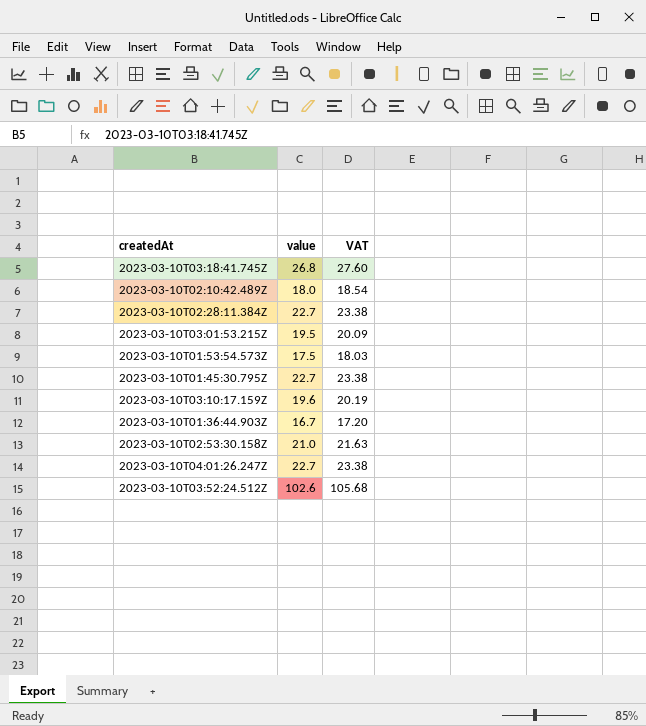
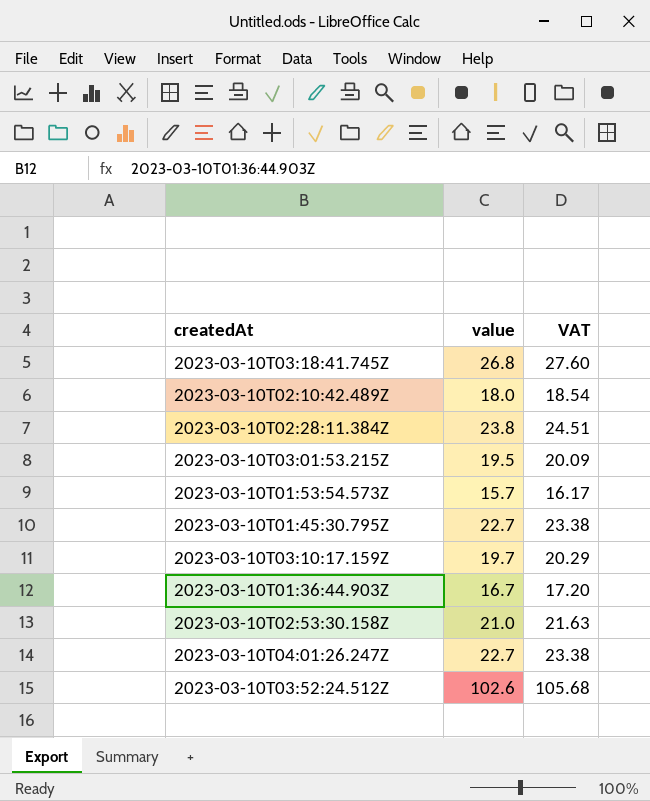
2023-03-10T02:28:11.384Z | value: 22.7 -> 23.8
2023-03-10T02:28:11.384Z | VAT: 23.38 -> 24.51
2023-03-10T01:53:54.573Z | value: 17.5 -> 15.7
2023-03-10T01:53:54.573Z | VAT: 18.03 -> 16.17
2023-03-10T03:10:17.159Z | value: 19.6 -> 19.7
2023-03-10T03:10:17.159Z | VAT: 20.19 -> 20.29

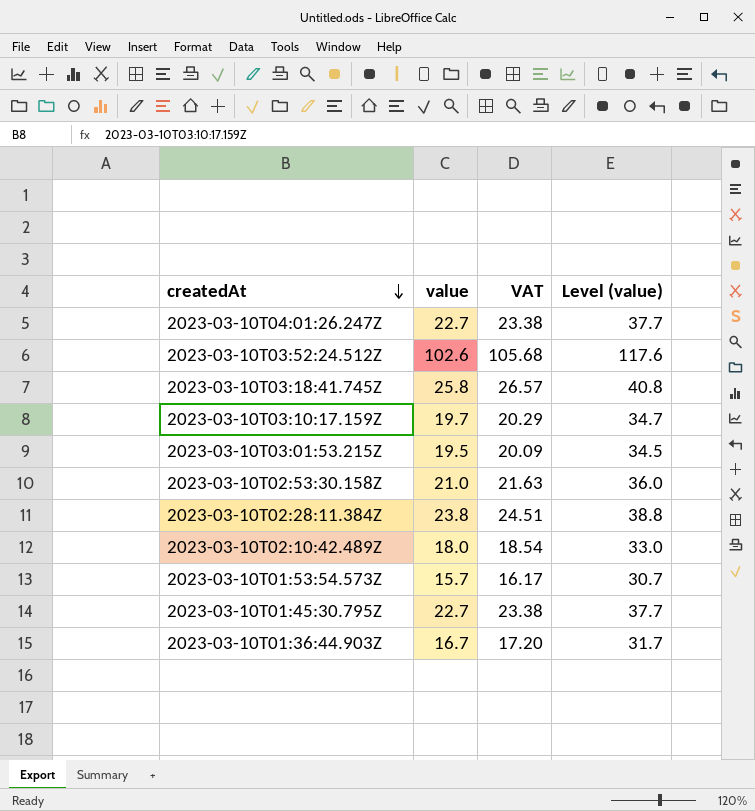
row order: none -> createdAt descending
column Level (value) | formula: none -> [value] + 15
2023-03-10T03:18:41.745Z | value: 26.8 -> 25.8
2023-03-10T03:18:41.745Z | VAT: 27.60 -> 26.57

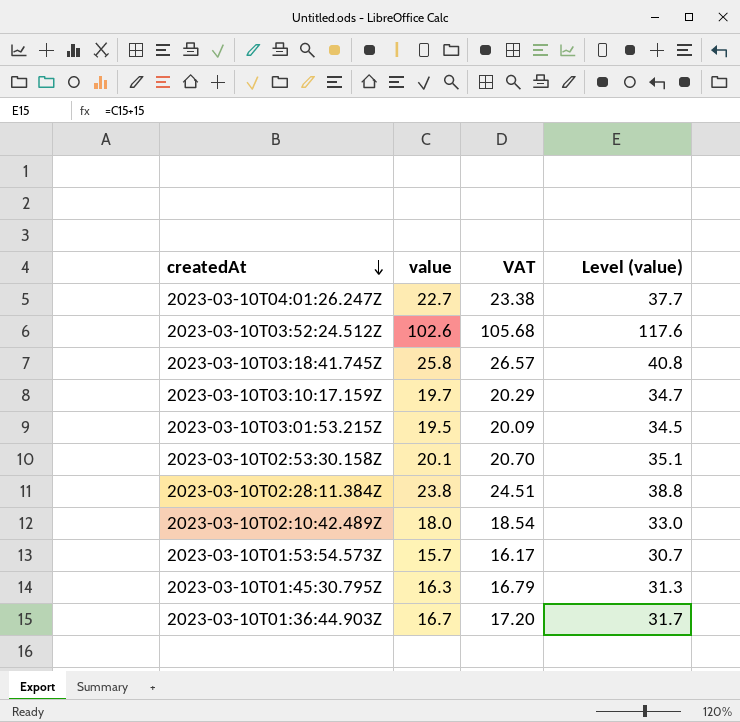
2023-03-10T02:53:30.158Z | value: 21.0 -> 20.1
2023-03-10T02:53:30.158Z | VAT: 21.63 -> 20.70
2023-03-10T02:53:30.158Z | Level (value): 36.0 -> 35.1
2023-03-10T01:45:30.795Z | value: 22.7 -> 16.3
2023-03-10T01:45:30.795Z | VAT: 23.38 -> 16.79
2023-03-10T01:45:30.795Z | Level (value): 37.7 -> 31.3

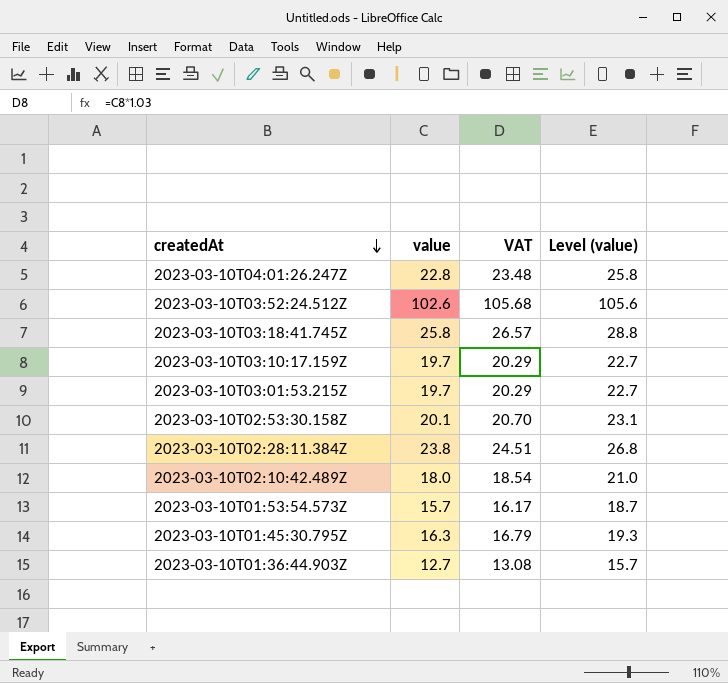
column Level (value) | formula: [value] + 15 -> [value] + 3
2023-03-10T04:01:26.247Z | value: 22.7 -> 22.8
2023-03-10T04:01:26.247Z | VAT: 23.38 -> 23.48
2023-03-10T03:01:53.215Z | value: 19.5 -> 19.7
2023-03-10T03:01:53.215Z | VAT: 20.09 -> 20.29
2023-03-10T01:36:44.903Z | value: 16.7 -> 12.7
2023-03-10T01:36:44.903Z | VAT: 17.20 -> 13.08

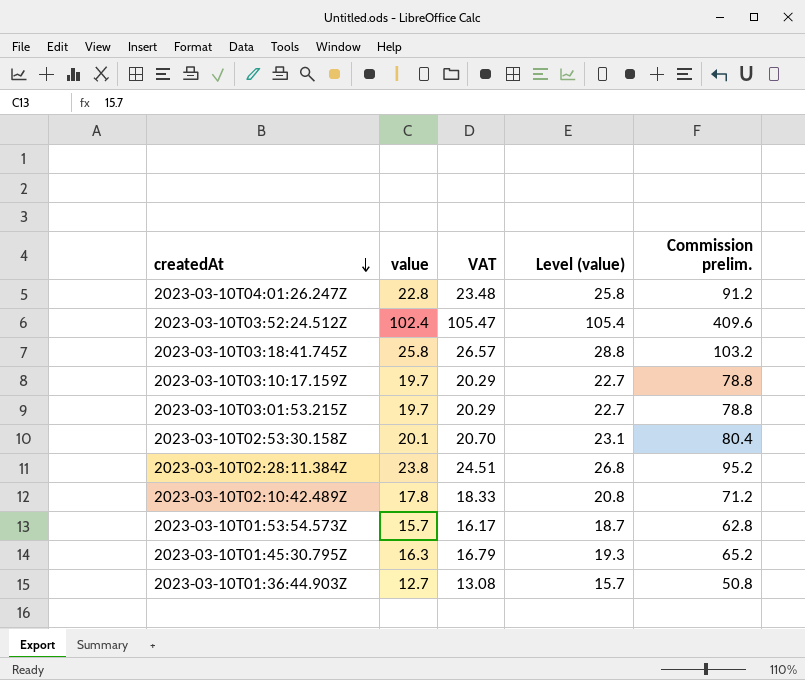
column Commission prelim. | formula: none -> [value] * 4
2023-03-10T03:52:24.512Z | value: 102.6 -> 102.4
2023-03-10T03:52:24.512Z | VAT: 105.68 -> 105.47
2023-03-10T03:52:24.512Z | Level (value): 105.6 -> 105.4
2023-03-10T02:10:42.489Z | value: 18.0 -> 17.8
2023-03-10T02:10:42.489Z | VAT: 18.54 -> 18.33
2023-03-10T02:10:42.489Z | Level (value): 21.0 -> 20.8

